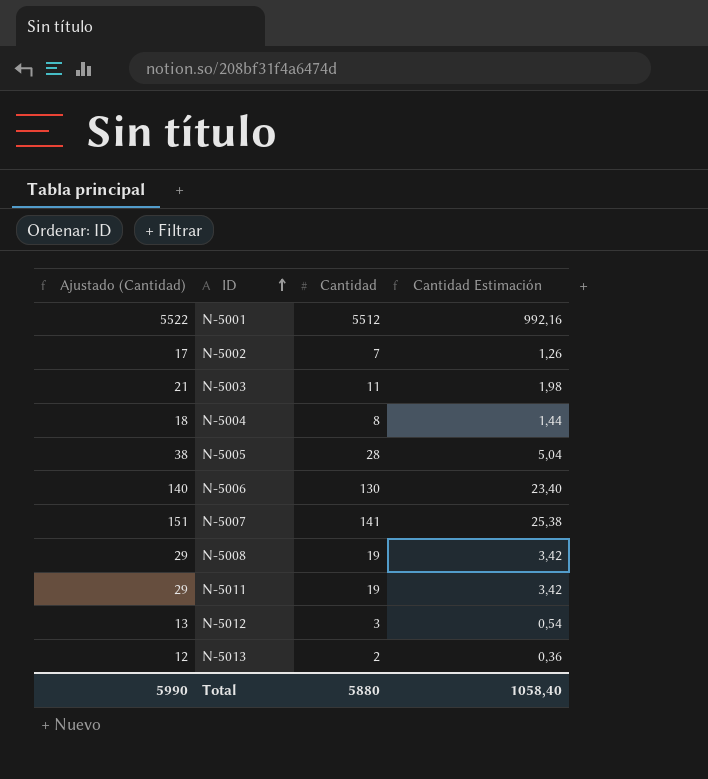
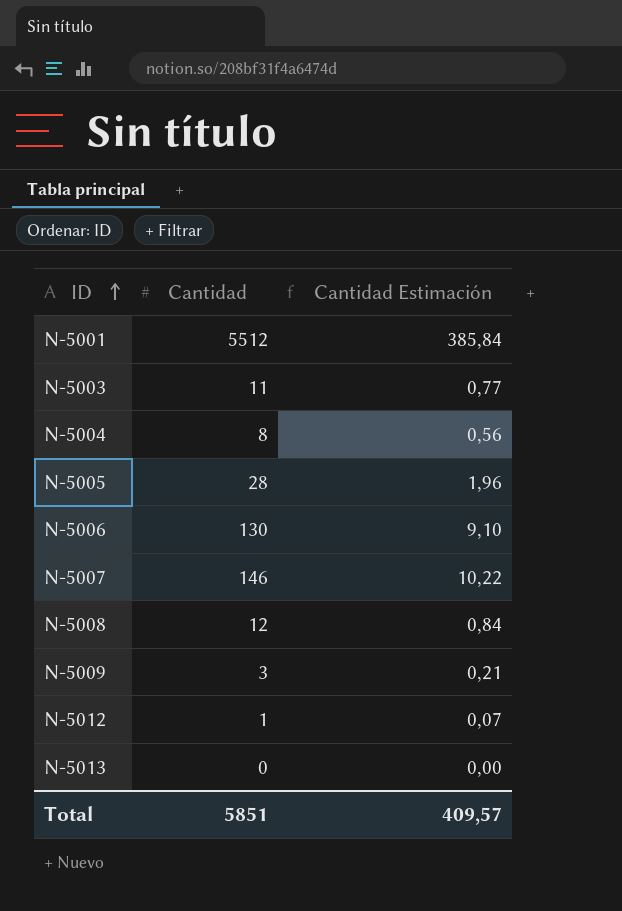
column Ajustado (Cantidad) | formula: [Cantidad] + 10 -> none
column Cantidad Estimación | formula: [Cantidad] * 0,18 -> [Cantidad] * 0,07
row N-5002: 17 | 7 | 1,26 -> none
row N-5011: 29 | 19 | 3,42 -> none
N-5007 | Cantidad: 141 -> 146
N-5008 | Cantidad: 19 -> 12
row N-5009: none -> 3 | 0,21
N-5012 | Cantidad: 3 -> 1
N-5013 | Cantidad: 2 -> 0
Total | Cantidad: 5880 -> 5851
Total | Cantidad Estimación: 1058,40 -> 409,57

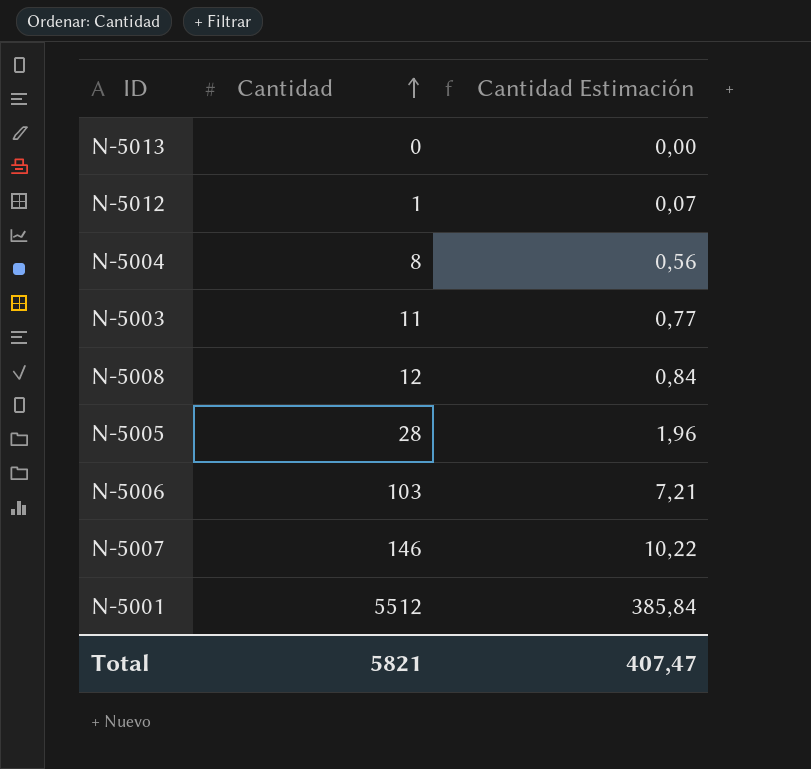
row order: ID ascending -> Cantidad ascending
row N-5009: 3 | 0,21 -> none
N-5006 | Cantidad: 130 -> 103
N-5006 | Cantidad Estimación: 9,10 -> 7,21
Total | Cantidad: 5851 -> 5821
Total | Cantidad Estimación: 409,57 -> 407,47

